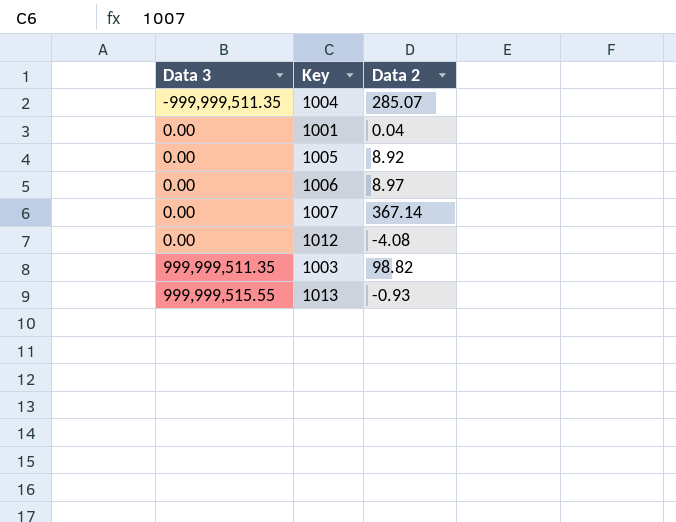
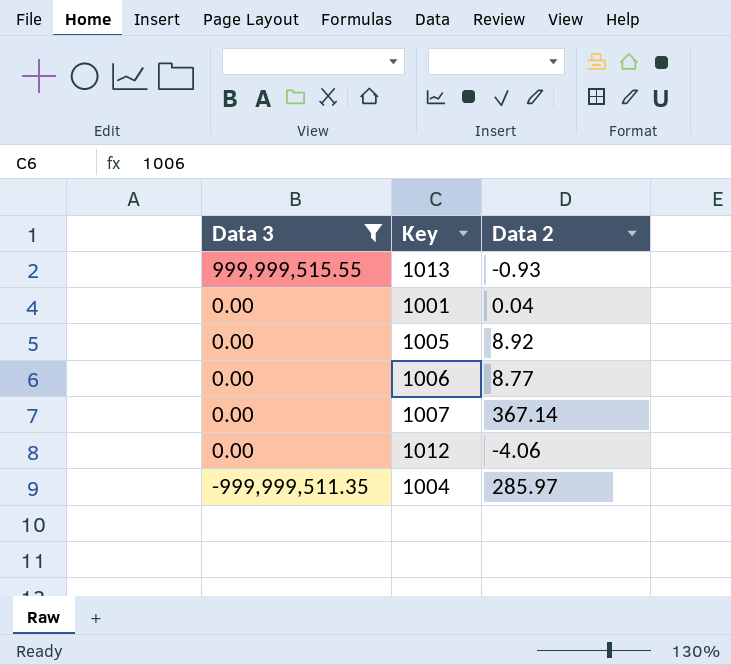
filter: none -> Data 3 != 999,999,511.35
row order: Data 3 ascending -> Data 3 descending
1006 | Data 2: 8.97 -> 8.77
1012 | Data 2: -4.08 -> -4.06
1004 | Data 2: 285.07 -> 285.97

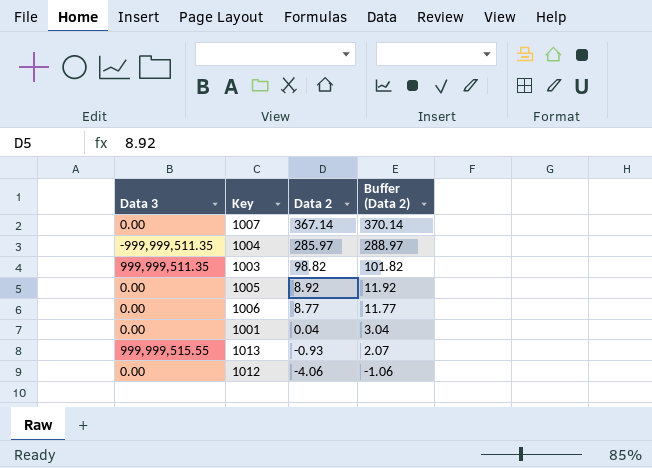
filter: Data 3 != 999,999,511.35 -> none
row order: Data 3 descending -> Data 2 descending
column Buffer (Data 2) | formula: none -> [Data 2] + 3

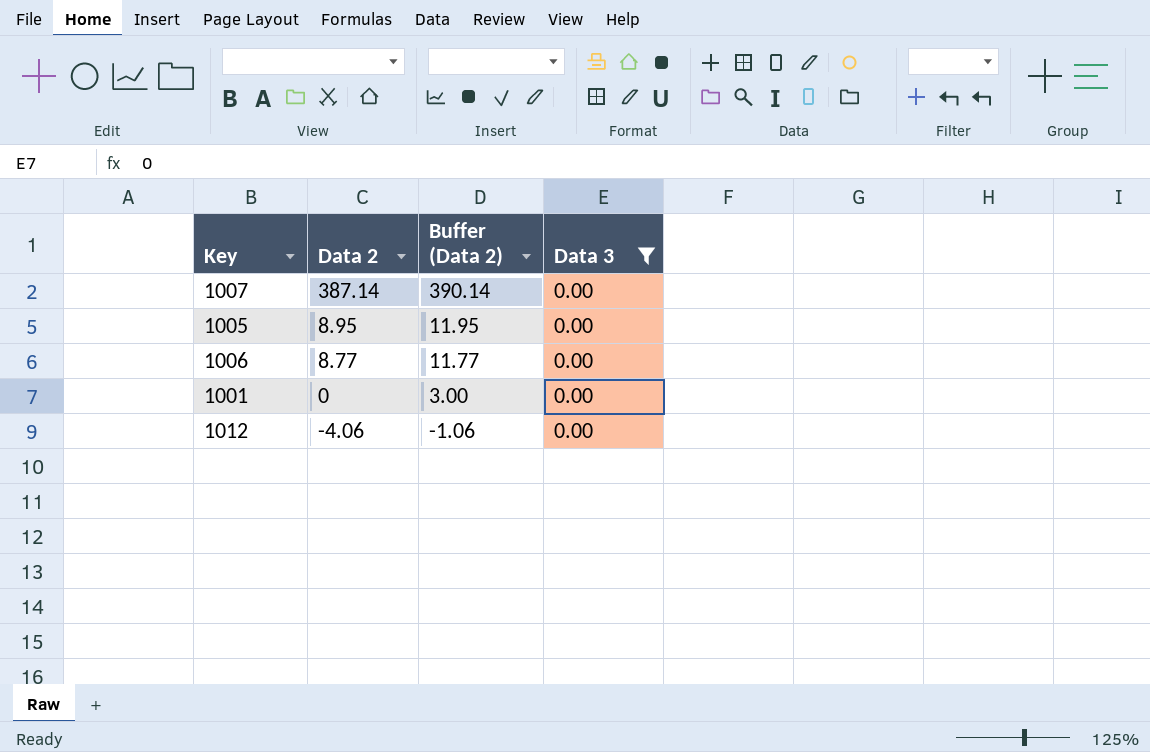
filter: none -> Data 3 = 0.00
column Data 3 | position: 1 -> 4
1007 | Data 2: 367.14 -> 387.14
1007 | Buffer (Data 2): 370.14 -> 390.14
1005 | Data 2: 8.92 -> 8.95
1005 | Buffer (Data 2): 11.92 -> 11.95
1001 | Data 2: 0.04 -> 0
1001 | Buffer (Data 2): 3.04 -> 3.00

